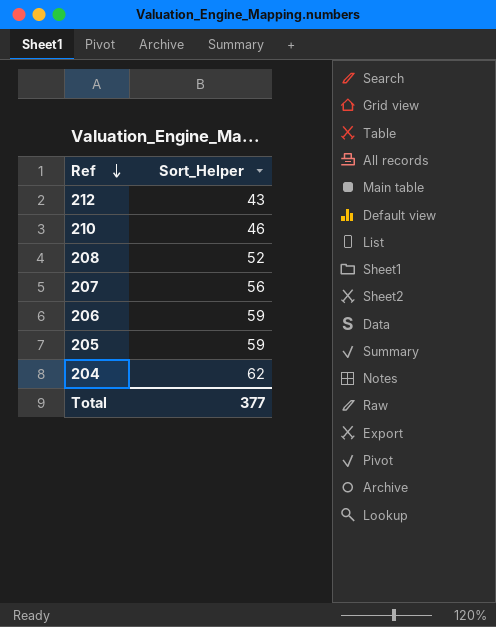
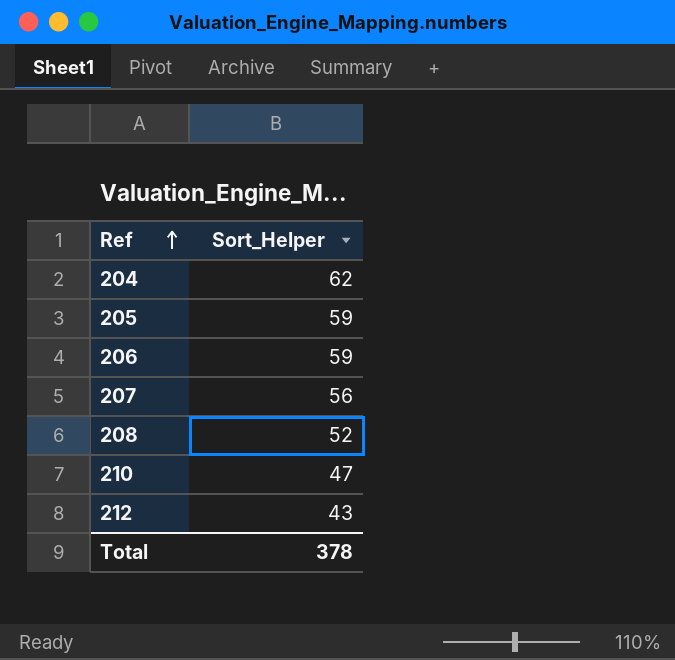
row order: Ref descending -> Ref ascending
210 | Sort_Helper: 46 -> 47
Total | Sort_Helper: 377 -> 378

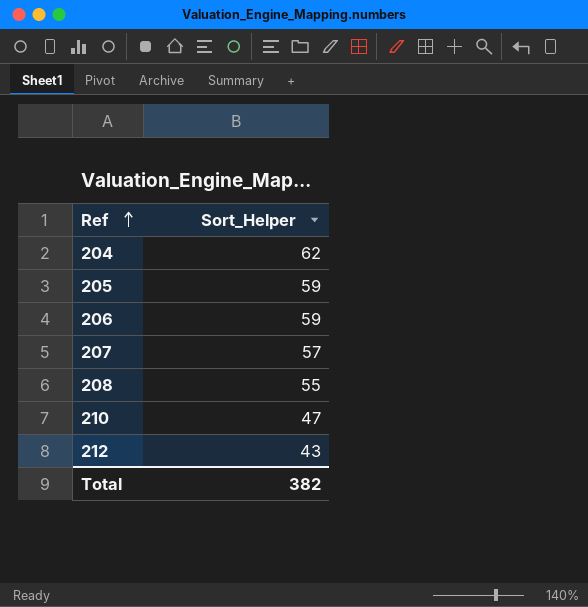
207 | Sort_Helper: 56 -> 57
208 | Sort_Helper: 52 -> 55
Total | Sort_Helper: 378 -> 382

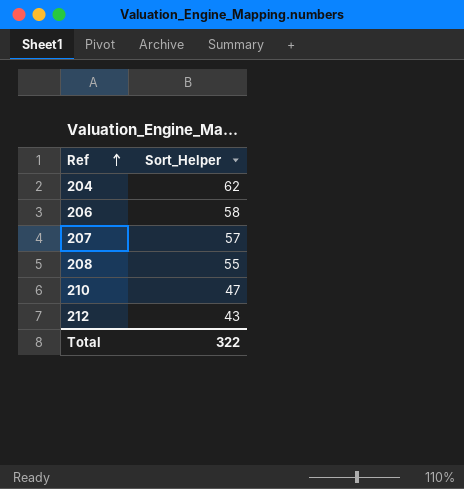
row 205: 59 -> none
206 | Sort_Helper: 59 -> 58
Total | Sort_Helper: 382 -> 322

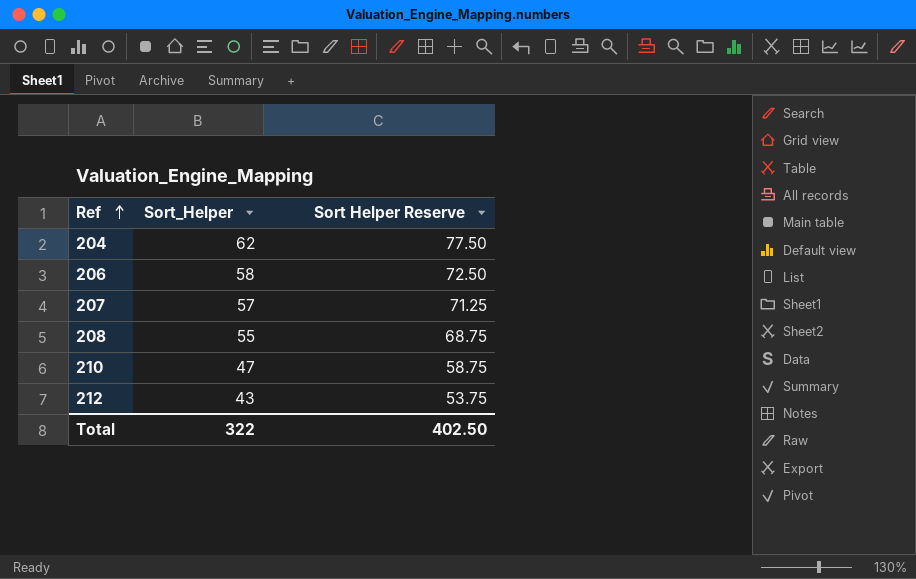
column Sort Helper Reserve | formula: none -> [Sort_Helper] * 1.25

